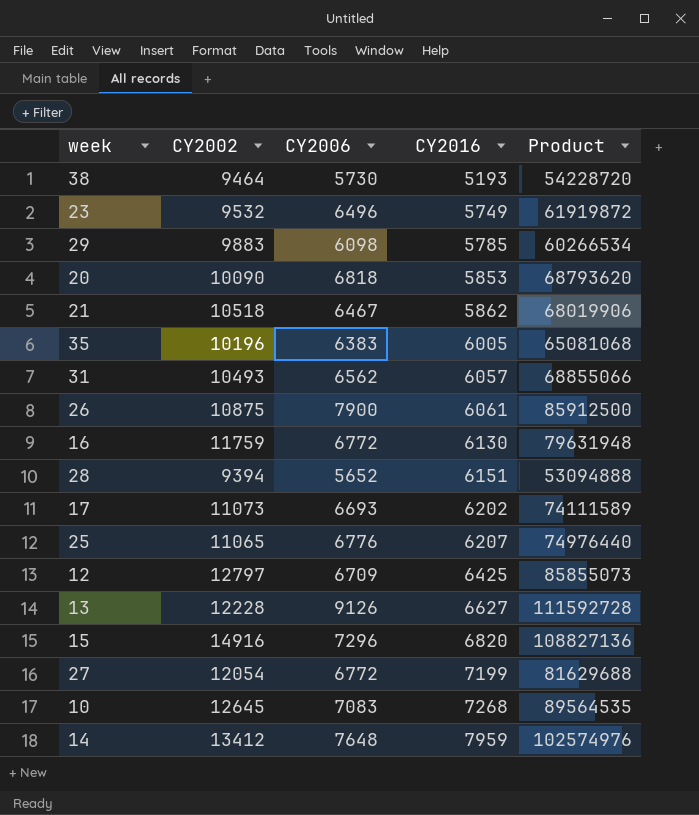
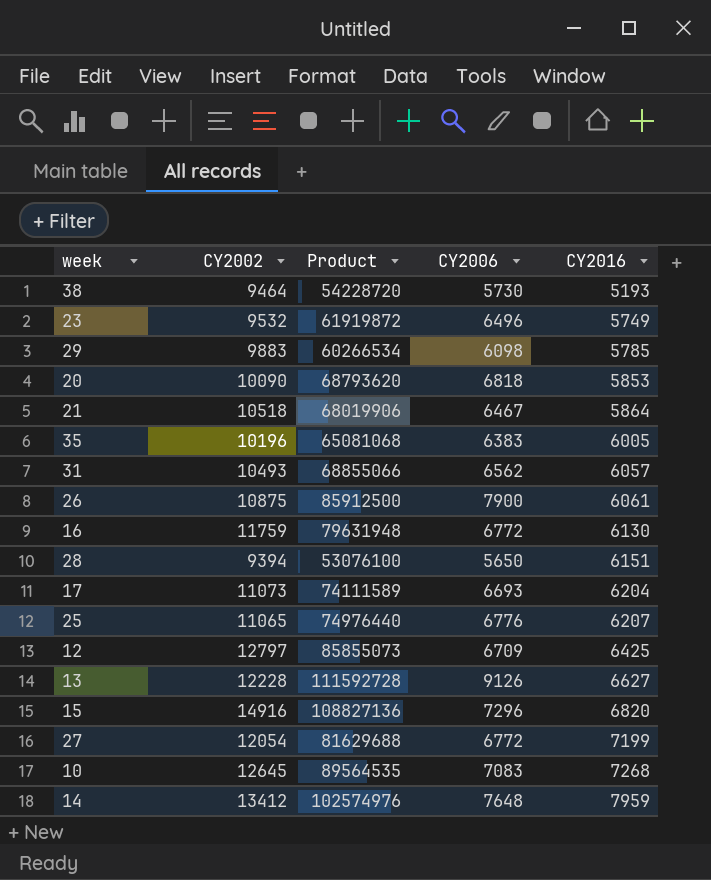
column Product | position: 5 -> 3
21 | CY2016: 5862 -> 5864
28 | Product: 53094888 -> 53076100
28 | CY2006: 5652 -> 5650
17 | CY2016: 6202 -> 6204

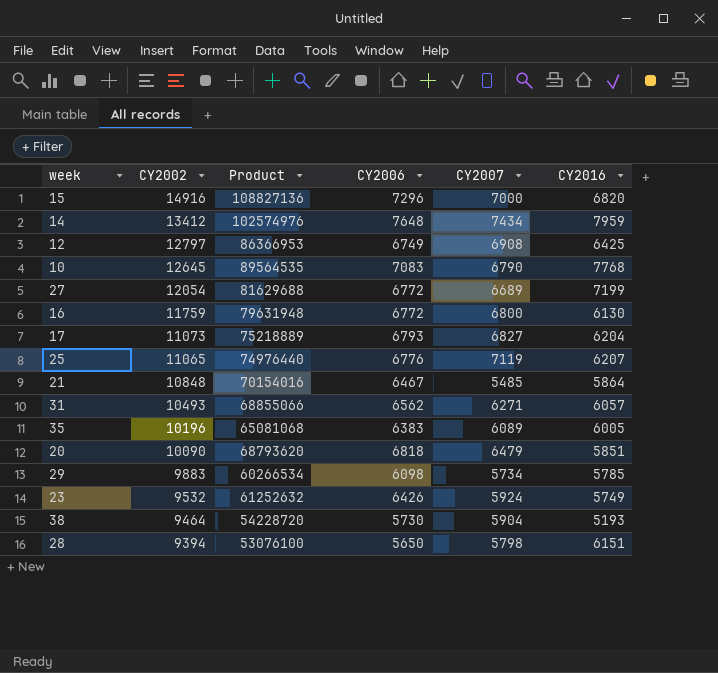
row order: CY2016 ascending -> CY2002 descending
column CY2007 | position: none -> 5
row 26: 10875 | 85912500 | 7900 | 6061 -> none
row 13: 12228 | 111592728 | 9126 | 6627 -> none
12 | Product: 85855073 -> 86366953
12 | CY2006: 6709 -> 6749
10 | CY2016: 7268 -> 7768
17 | Product: 74111589 -> 75218889
17 | CY2006: 6693 -> 6793
21 | CY2002: 10518 -> 10848
21 | Product: 68019906 -> 70154016
20 | CY2016: 5853 -> 5851
23 | Product: 61919872 -> 61252632
23 | CY2006: 6496 -> 6426

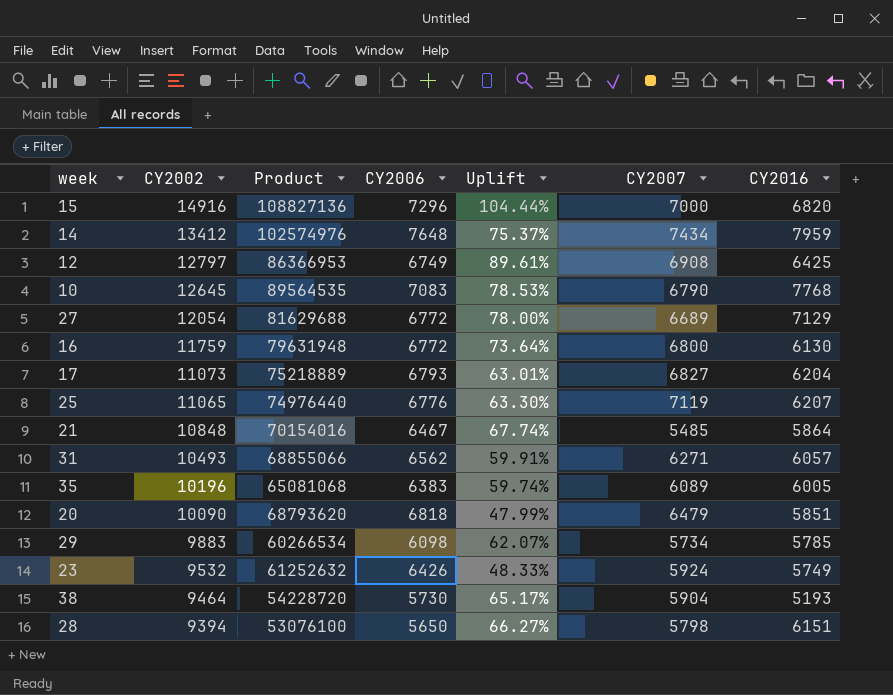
column Uplift | formula: none -> ([CY2002] - [CY2006]) / [CY2006]
27 | CY2016: 7199 -> 7129

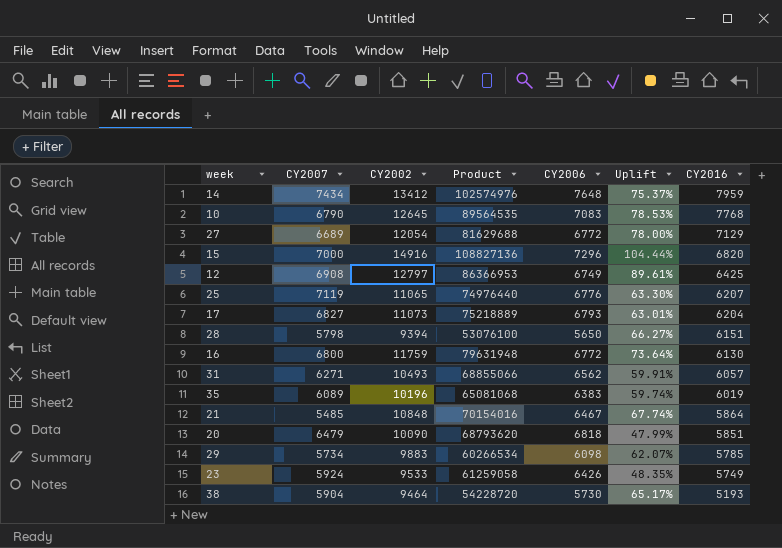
row order: CY2002 descending -> CY2016 descending
column CY2007 | position: 6 -> 2
35 | CY2016: 6005 -> 6019
23 | CY2002: 9532 -> 9533
23 | Product: 61252632 -> 61259058
23 | Uplift: 48.33% -> 48.35%

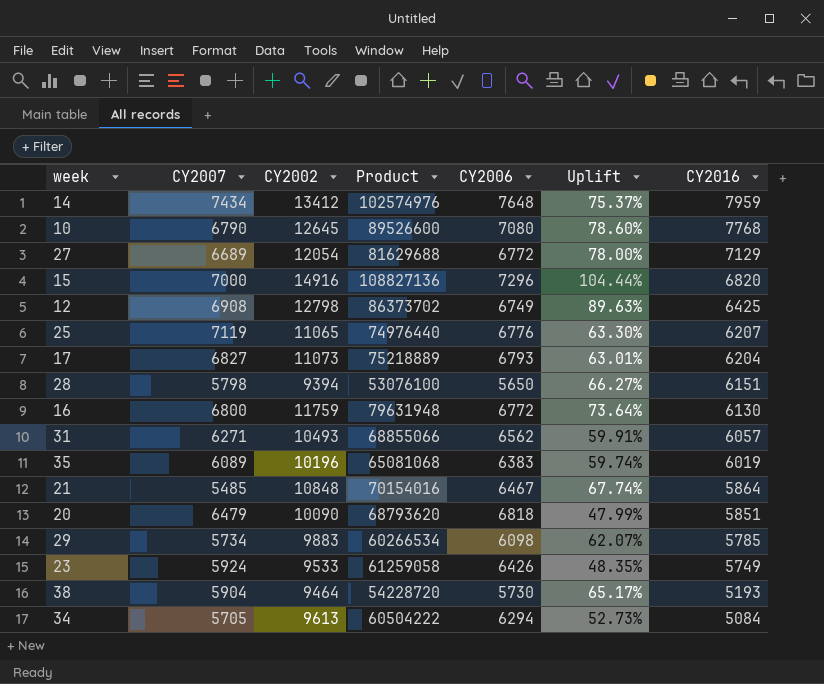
10 | Product: 89564535 -> 89526600
10 | CY2006: 7083 -> 7080
10 | Uplift: 78.53% -> 78.60%
12 | CY2002: 12797 -> 12798
12 | Product: 86366953 -> 86373702
12 | Uplift: 89.61% -> 89.63%
row 34: none -> 5705 | 9613 | 60504222 | 6294 | 52.73% | 5084

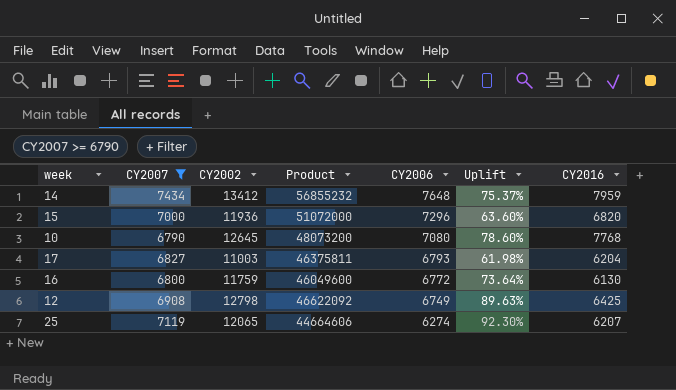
filter: none -> CY2007 >= 6790
row order: CY2016 descending -> CY2006 descending
column Product | formula: [CY2002] * [CY2006] -> [CY2007] * [CY2006]
15 | CY2002: 14916 -> 11936
15 | Uplift: 104.44% -> 63.60%
17 | CY2002: 11073 -> 11003
17 | Uplift: 63.01% -> 61.98%
25 | CY2002: 11065 -> 12065
25 | CY2006: 6776 -> 6274
25 | Uplift: 63.30% -> 92.30%

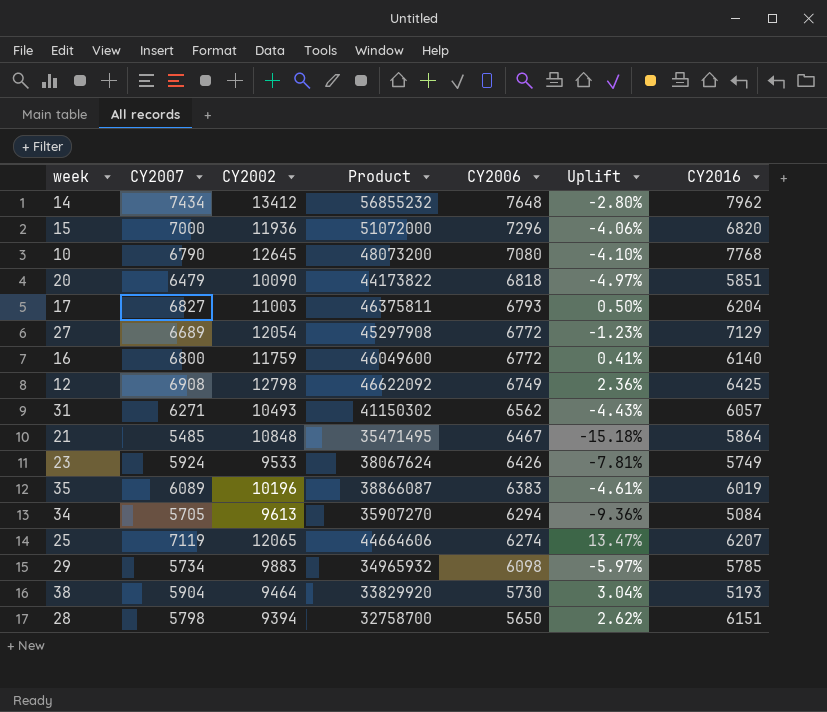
filter: CY2007 >= 6790 -> none
column Uplift | formula: ([CY2002] - [CY2006]) / [CY2006] -> ([CY2007] - [CY2006]) / [CY2006]
14 | CY2016: 7959 -> 7962
16 | CY2016: 6130 -> 6140

